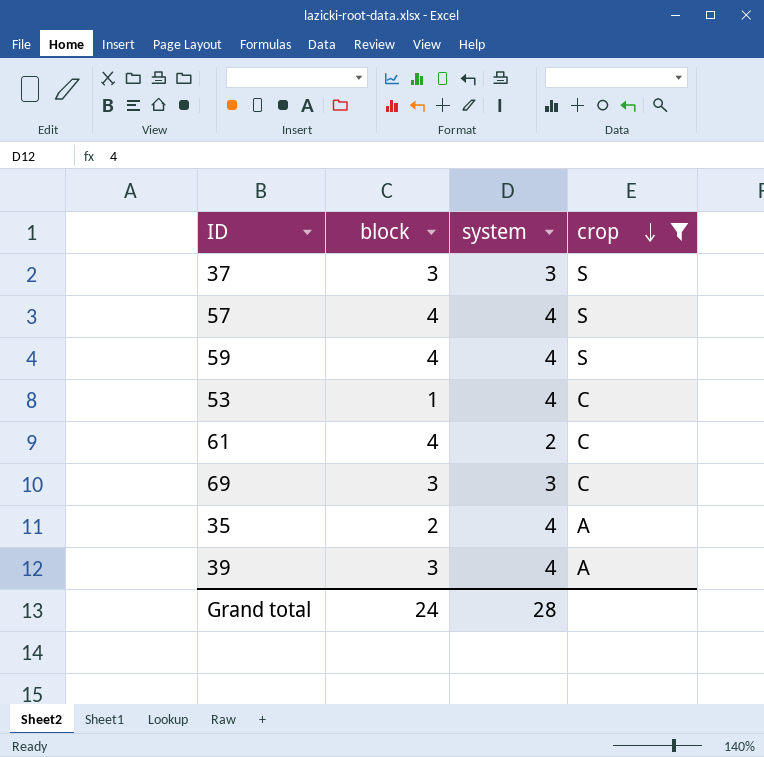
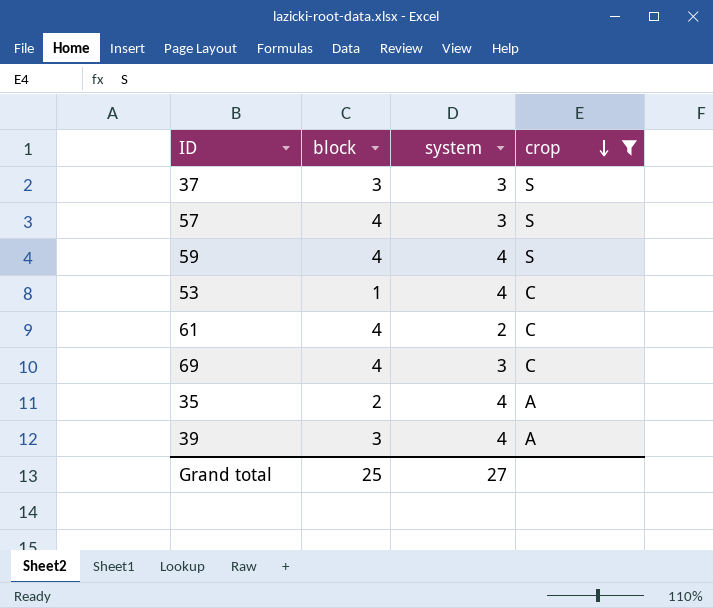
57 | system: 4 -> 3
69 | block: 3 -> 4
Grand total | block: 24 -> 25
Grand total | system: 28 -> 27

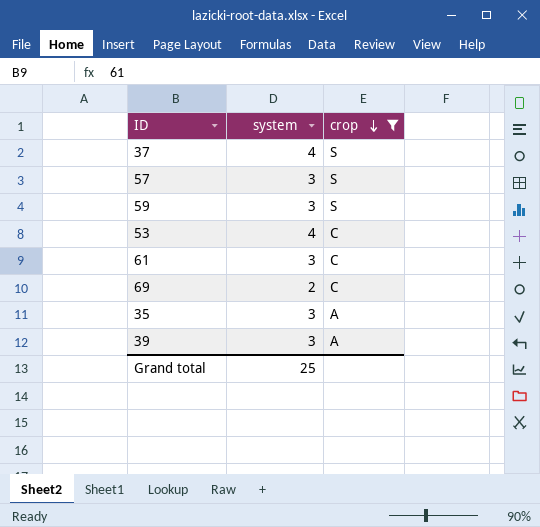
column block | position: 2 -> none
37 | system: 3 -> 4
59 | system: 4 -> 3
61 | system: 2 -> 3
69 | system: 3 -> 2
35 | system: 4 -> 3
39 | system: 4 -> 3
Grand total | system: 27 -> 25

